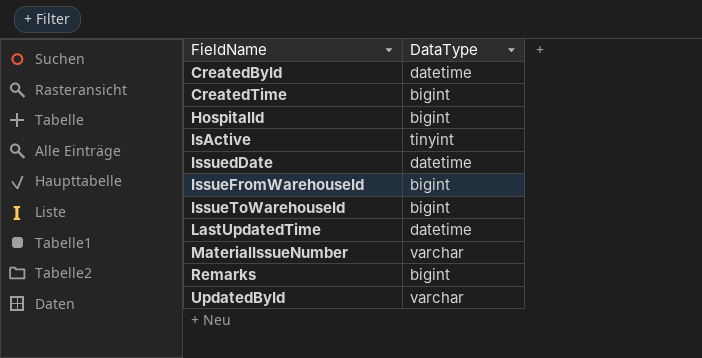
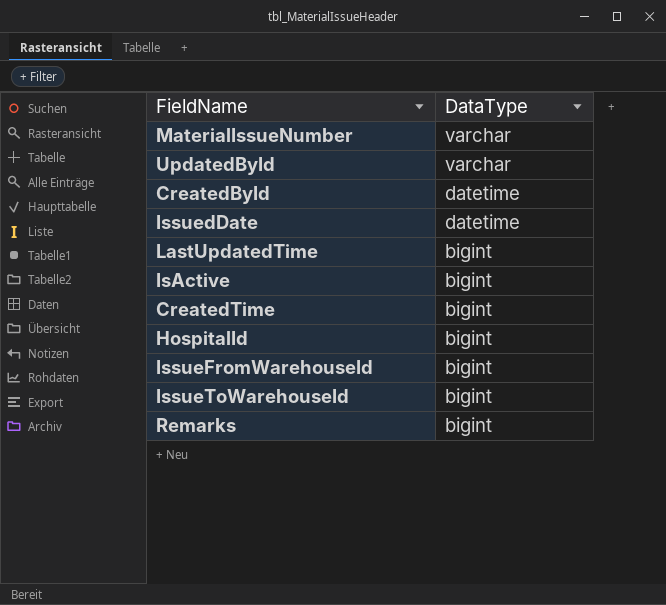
row order: FieldName ascending -> DataType descending
LastUpdatedTime | DataType: datetime -> bigint
IsActive | DataType: tinyint -> bigint

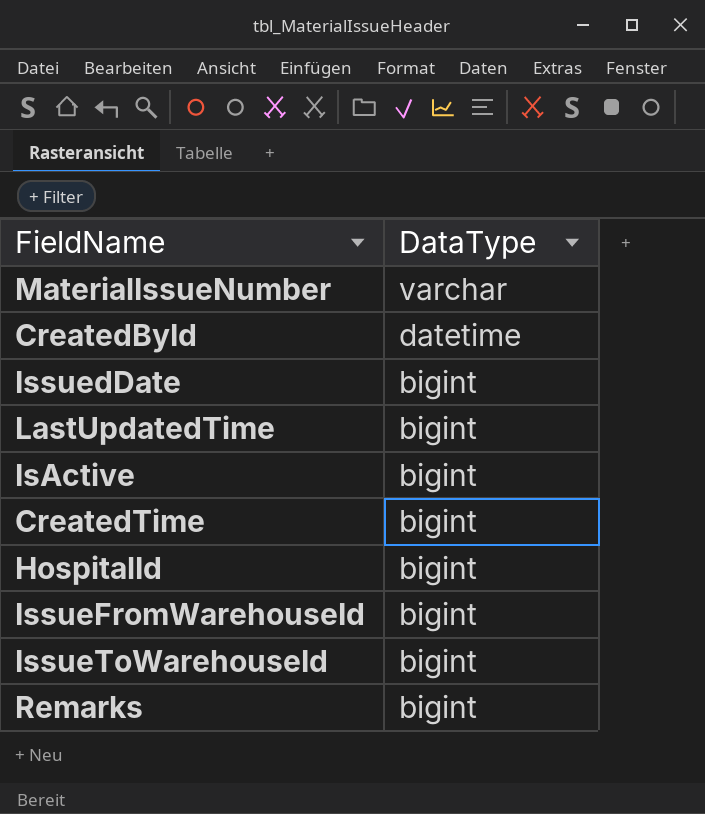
row UpdatedById: varchar -> none
IssuedDate | DataType: datetime -> bigint

